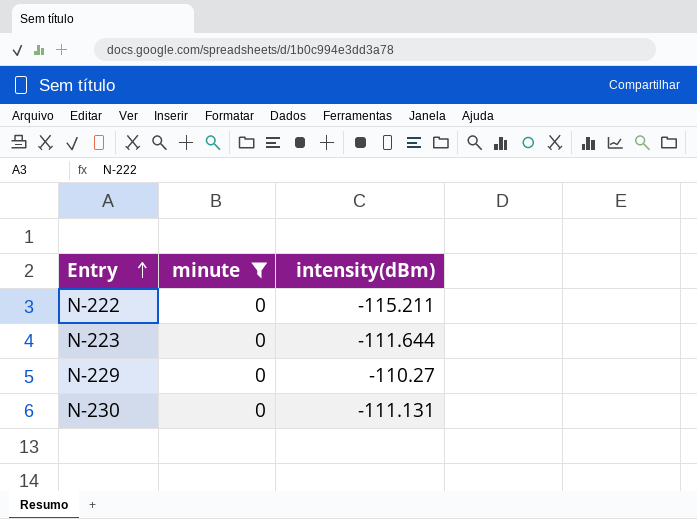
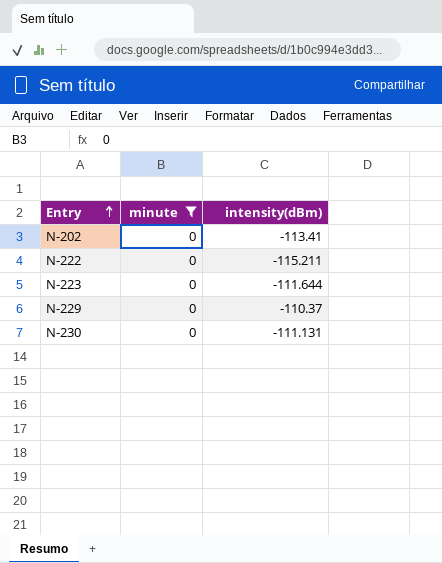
row N-202: none -> 0 | -113.41
N-229 | intensity(dBm): -110.27 -> -110.37

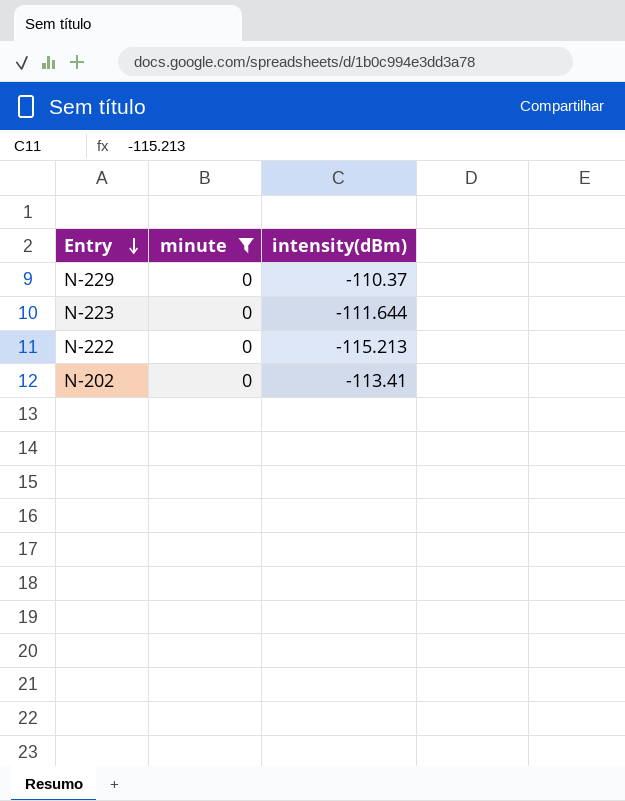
row order: Entry ascending -> Entry descending
row N-230: 0 | -111.131 -> none
N-222 | intensity(dBm): -115.211 -> -115.213

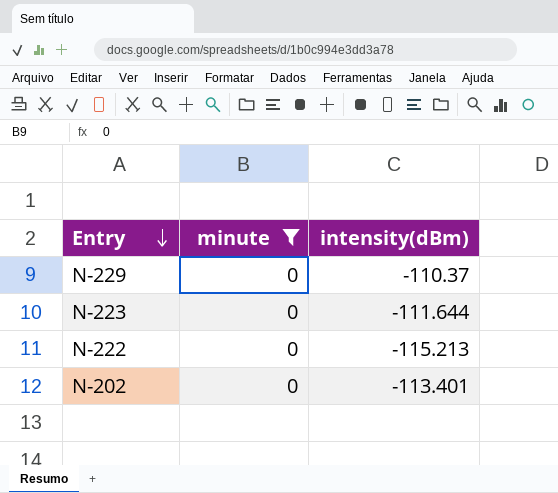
N-202 | intensity(dBm): -113.41 -> -113.401

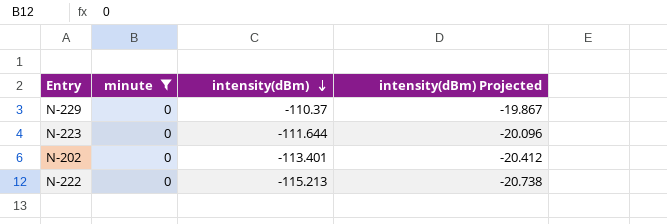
row order: Entry descending -> intensity(dBm) descending
column intensity(dBm) Projected | formula: none -> [intensity(dBm)] * 0.18

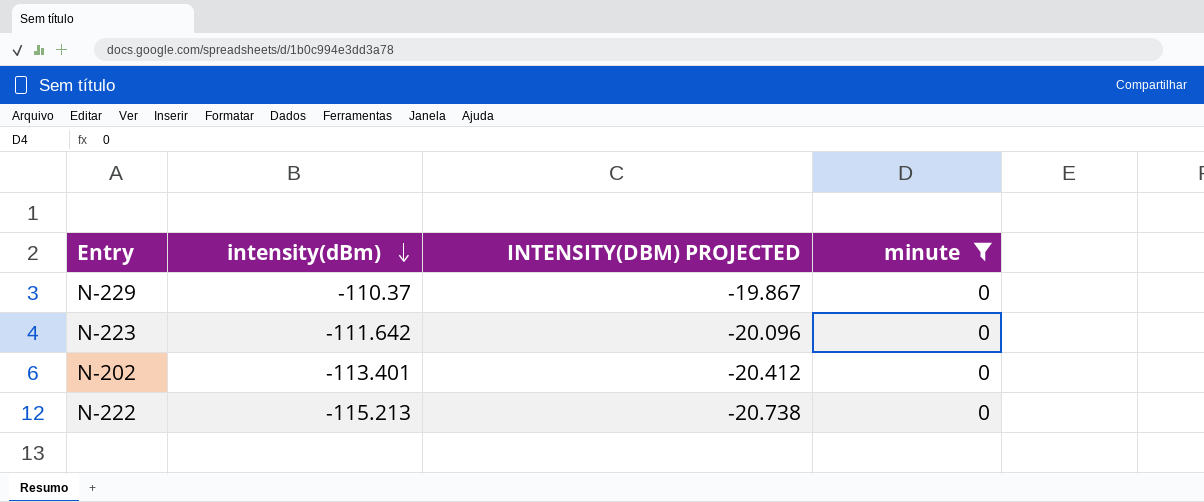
column name: intensity(dBm) Projected -> INTENSITY(DBM) PROJECTED
column minute | position: 2 -> 4
N-223 | intensity(dBm): -111.644 -> -111.642

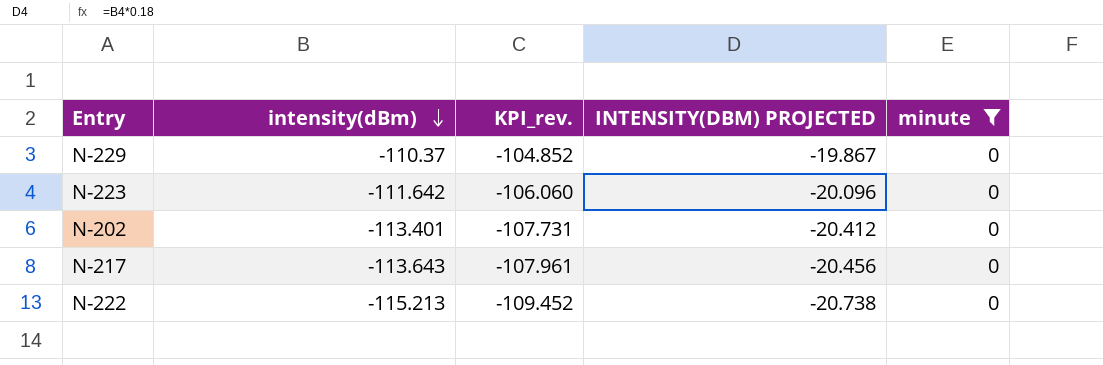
column KPI_rev. | formula: none -> [intensity(dBm)] * 0.95
row N-217: none -> -113.643 | -107.961 | -20.456 | 0

